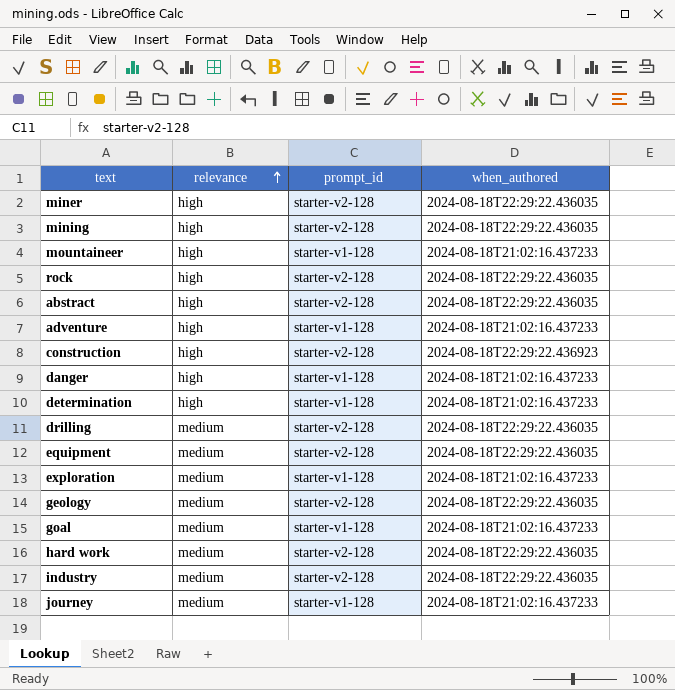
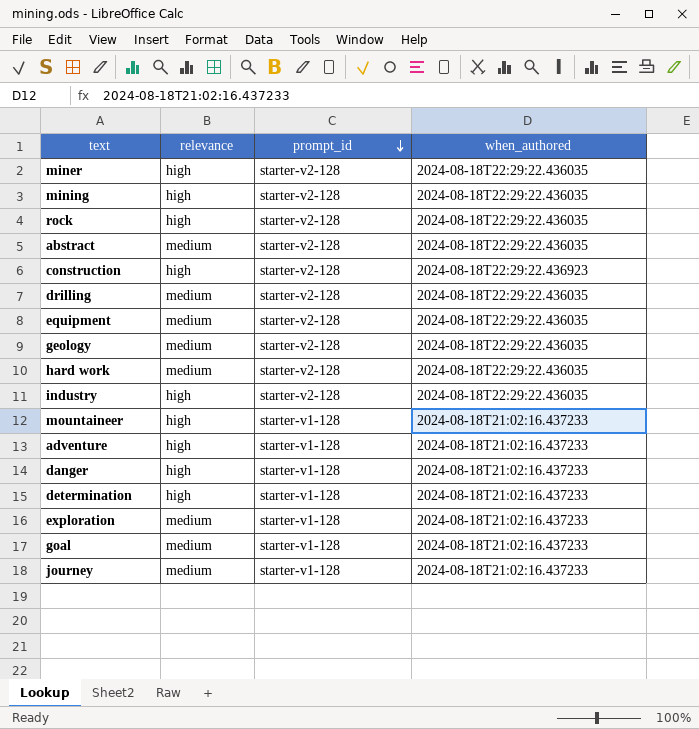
row order: relevance ascending -> prompt_id descending
abstract | relevance: high -> medium
industry | relevance: medium -> high

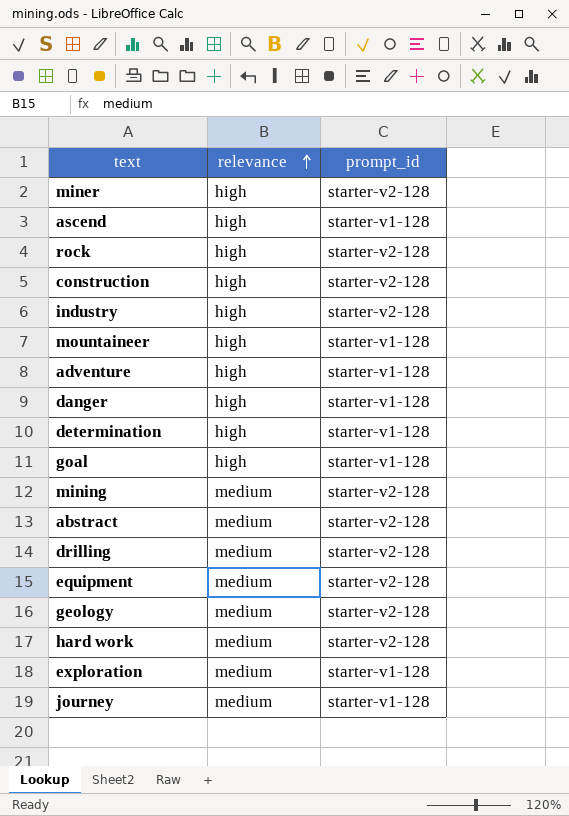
row order: prompt_id descending -> relevance ascending
column when_authored | position: 4 -> none
row ascend: none -> high | starter-v1-128
goal | relevance: medium -> high
mining | relevance: high -> medium

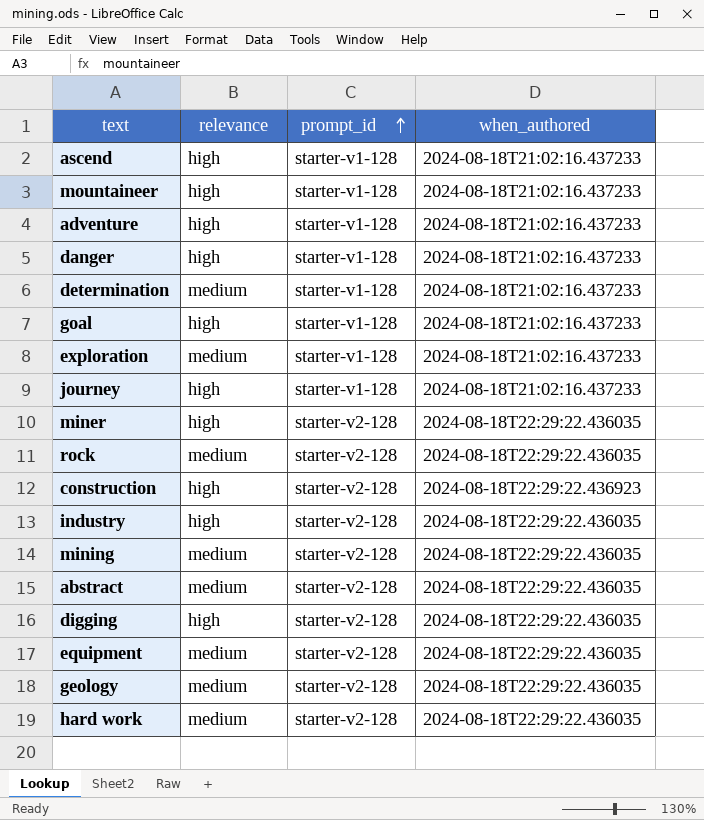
row order: relevance ascending -> prompt_id ascending
column when_authored | position: none -> 4
row drilling: medium | starter-v2-128 -> none
determination | relevance: high -> medium
journey | relevance: medium -> high
rock | relevance: high -> medium
row digging: none -> high | starter-v2-128 | 2024-08-18T22:29:22.436035

